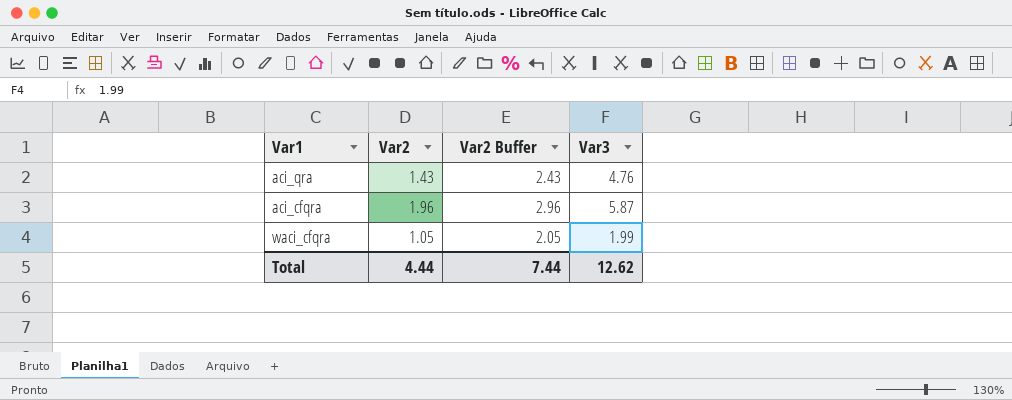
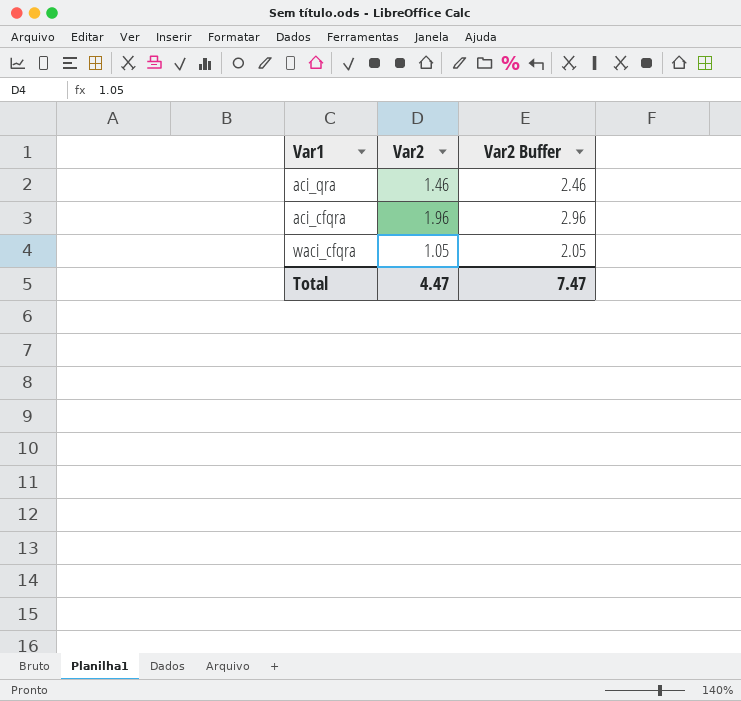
column Var3 | position: 4 -> none
aci_qra | Var2: 1.43 -> 1.46
aci_qra | Var2 Buffer: 2.43 -> 2.46
Total | Var2: 4.44 -> 4.47
Total | Var2 Buffer: 7.44 -> 7.47

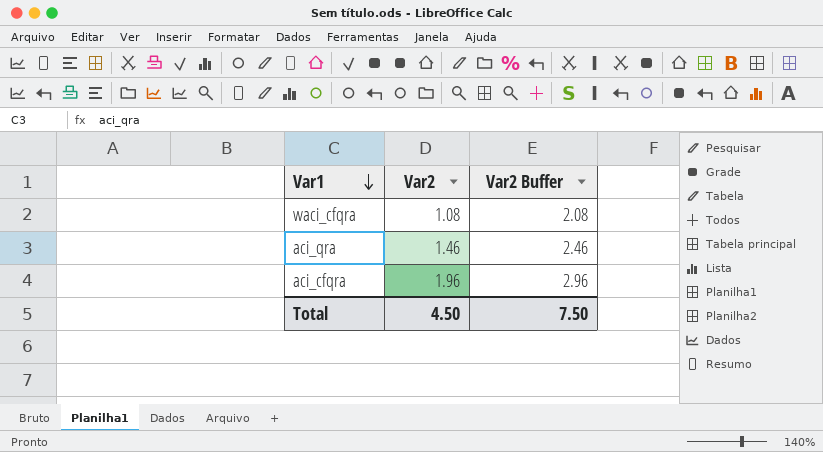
row order: none -> Var1 descending
waci_cfqra | Var2: 1.05 -> 1.08
waci_cfqra | Var2 Buffer: 2.05 -> 2.08
Total | Var2: 4.47 -> 4.50
Total | Var2 Buffer: 7.47 -> 7.50

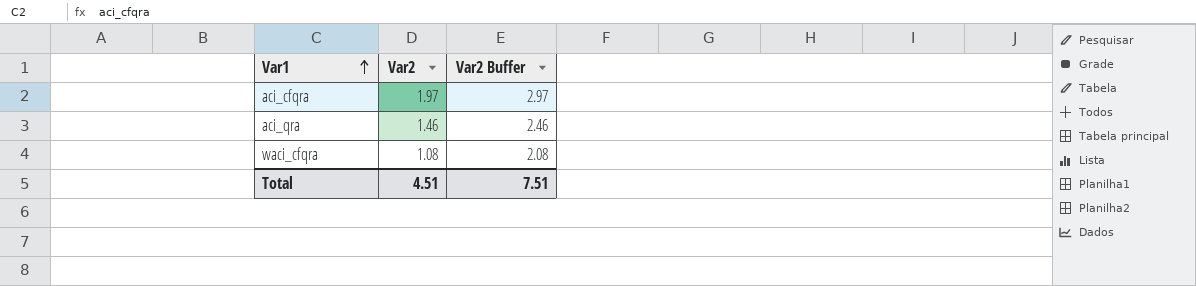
row order: Var1 descending -> Var1 ascending
aci_cfqra | Var2: 1.96 -> 1.97
aci_cfqra | Var2 Buffer: 2.96 -> 2.97
Total | Var2: 4.50 -> 4.51
Total | Var2 Buffer: 7.50 -> 7.51

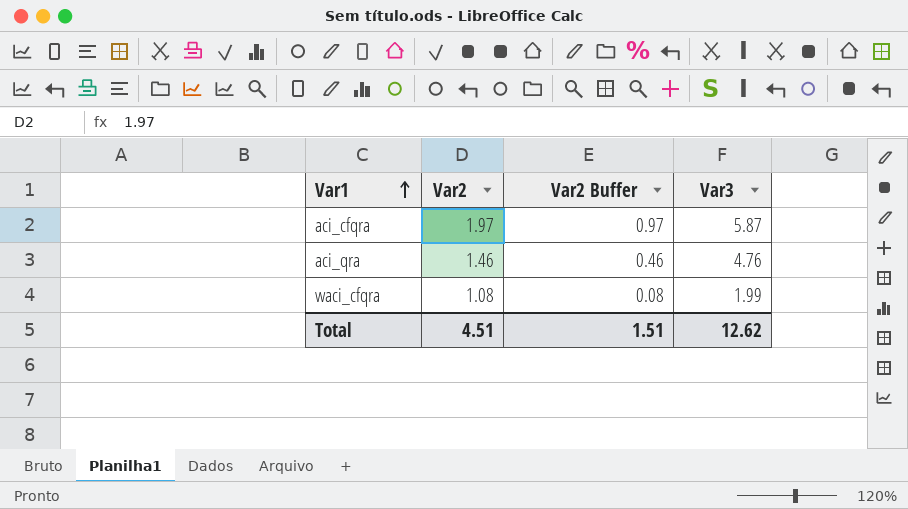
column Var2 Buffer | formula: [Var2] + 1 -> [Var2] - 1
column Var3 | position: none -> 4
Total | Var2 Buffer: 7.51 -> 1.51

